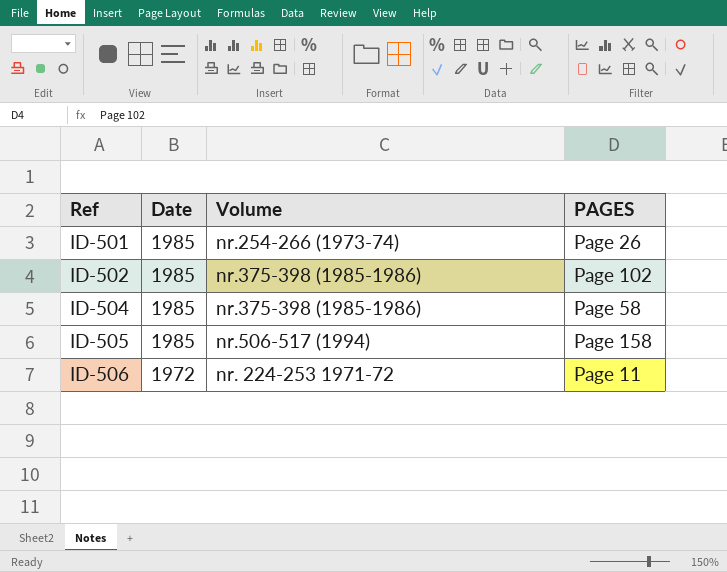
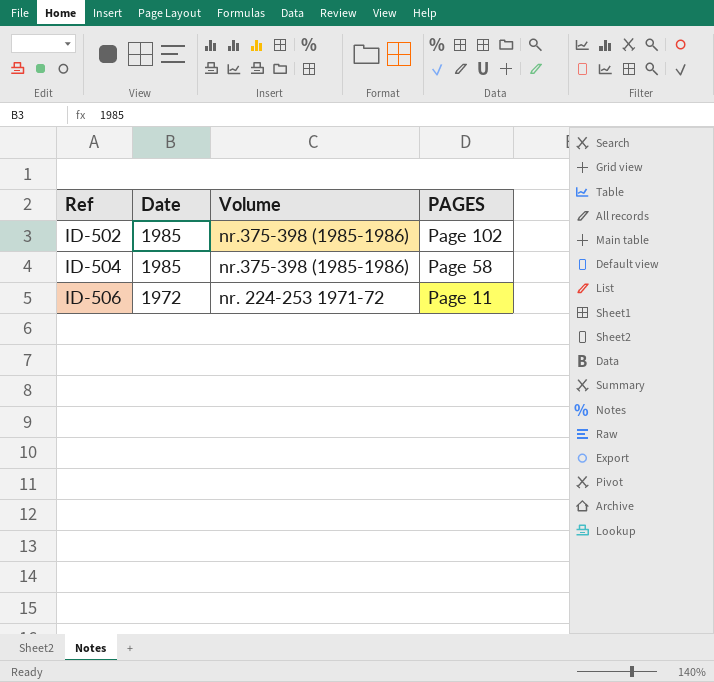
row ID-501: 1985 | nr.254-266 (1973-74) | Page 26 -> none
row ID-505: 1985 | nr.506-517 (1994) | Page 158 -> none

